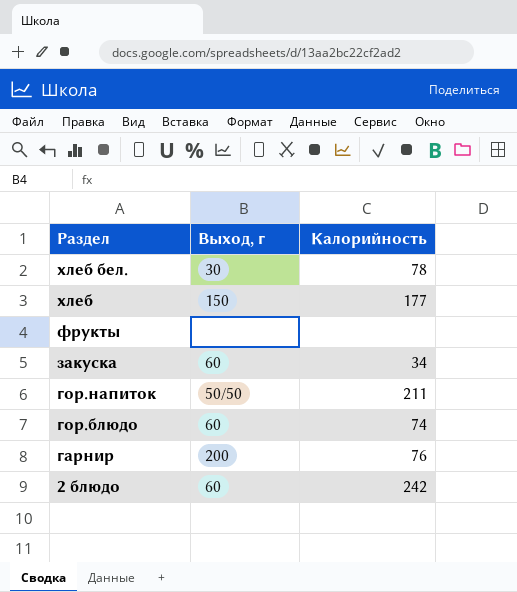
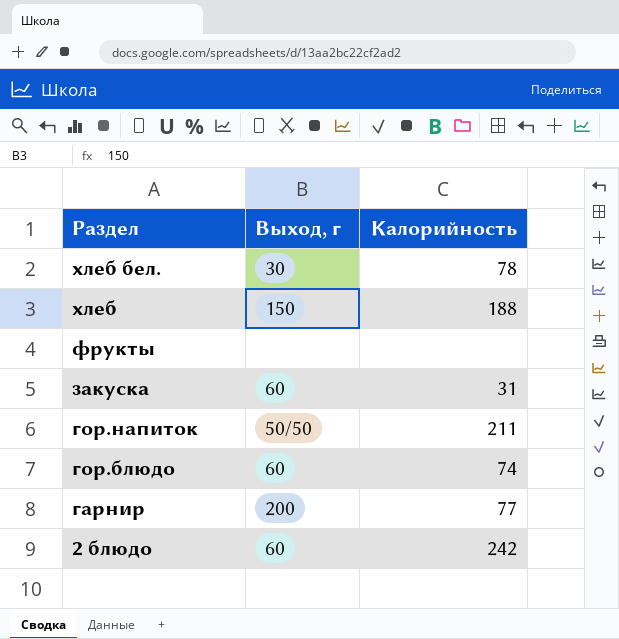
хлеб | Калорийность: 177 -> 188
закуска | Калорийность: 34 -> 31
гарнир | Калорийность: 76 -> 77

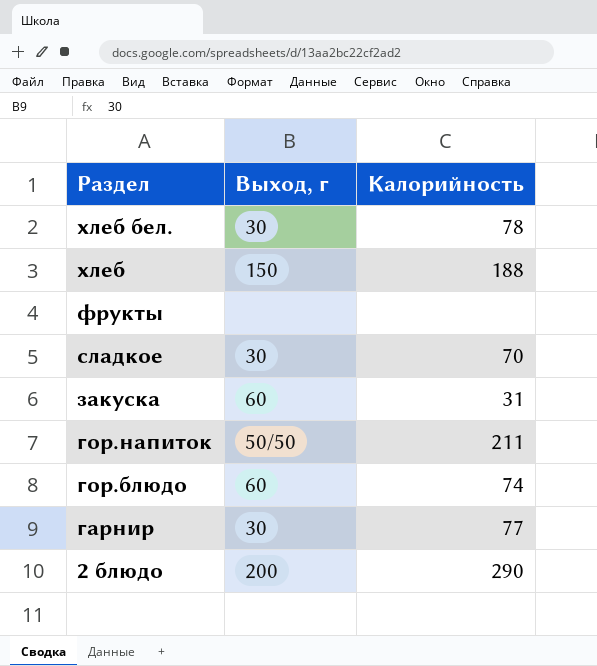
row сладкое: none -> 30 | 70
гарнир | Выход, г: 200 -> 30
2 блюдо | Выход, г: 60 -> 200
2 блюдо | Калорийность: 242 -> 290

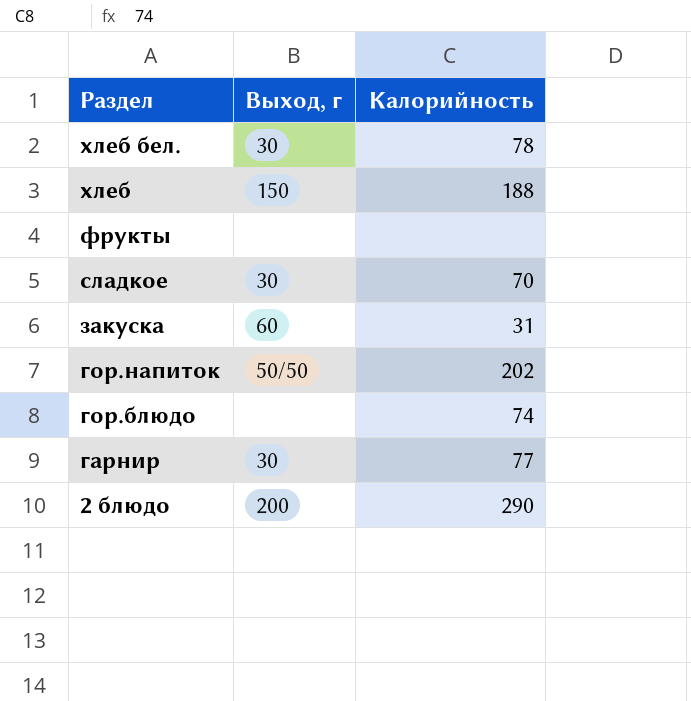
гор.напиток | Калорийность: 211 -> 202
гор.блюдо | Выход, г: 60 -> none

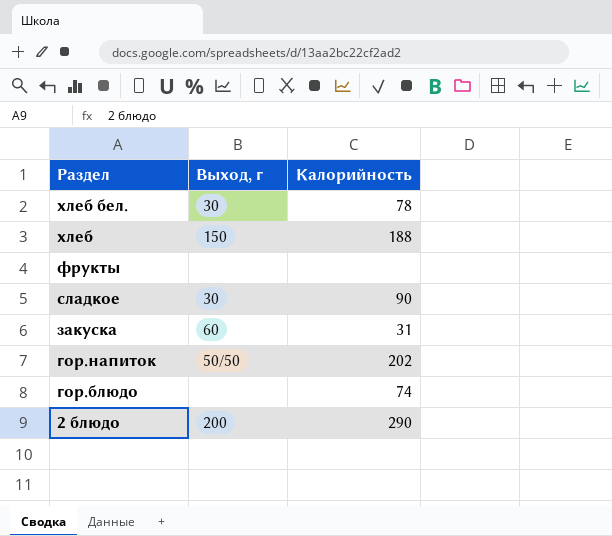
row гарнир: 30 | 77 -> none
сладкое | Калорийность: 70 -> 90

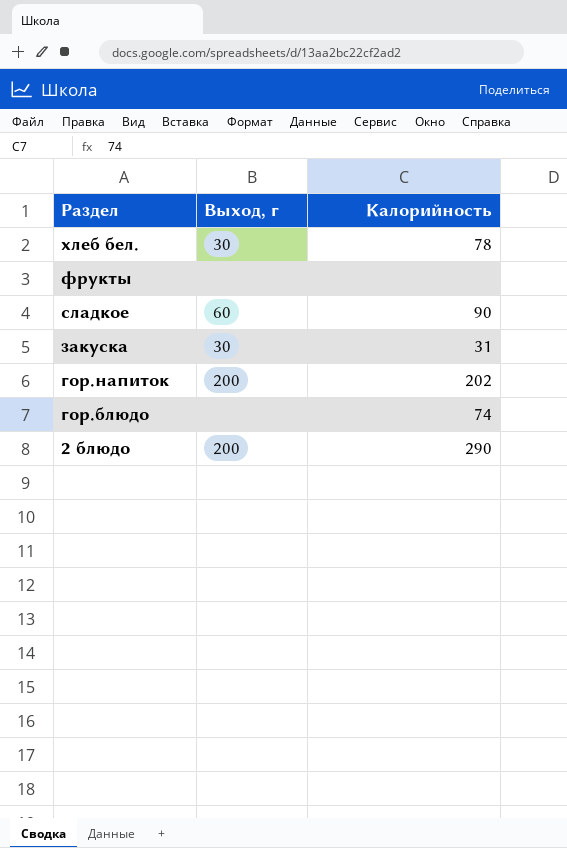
row хлеб: 150 | 188 -> none
сладкое | Выход, г: 30 -> 60
закуска | Выход, г: 60 -> 30
гор.напиток | Выход, г: 50/50 -> 200

